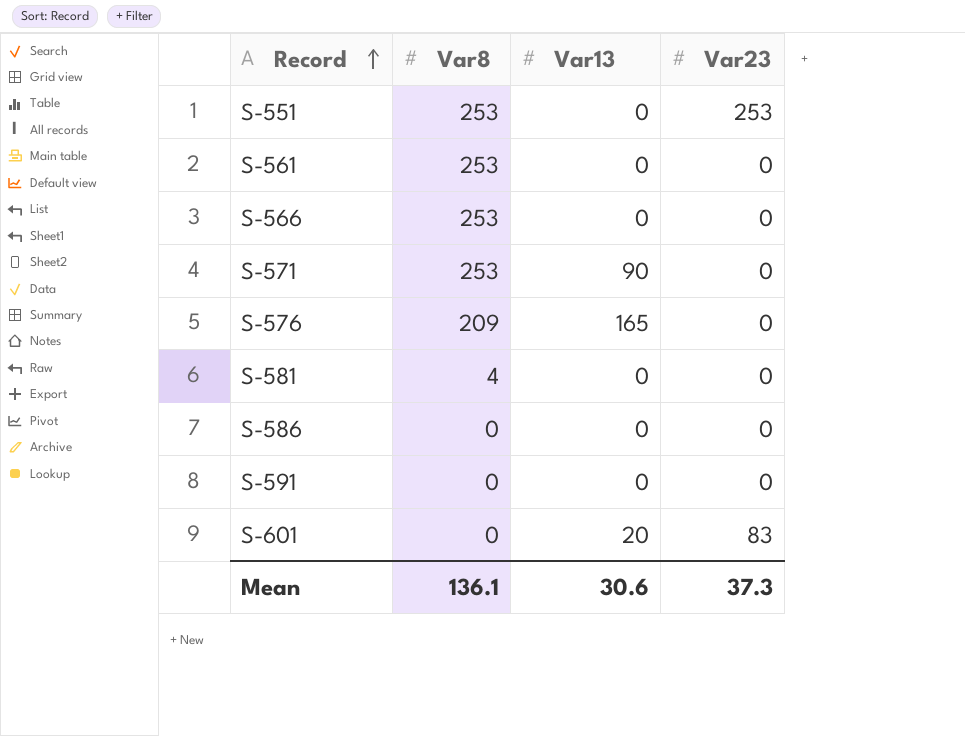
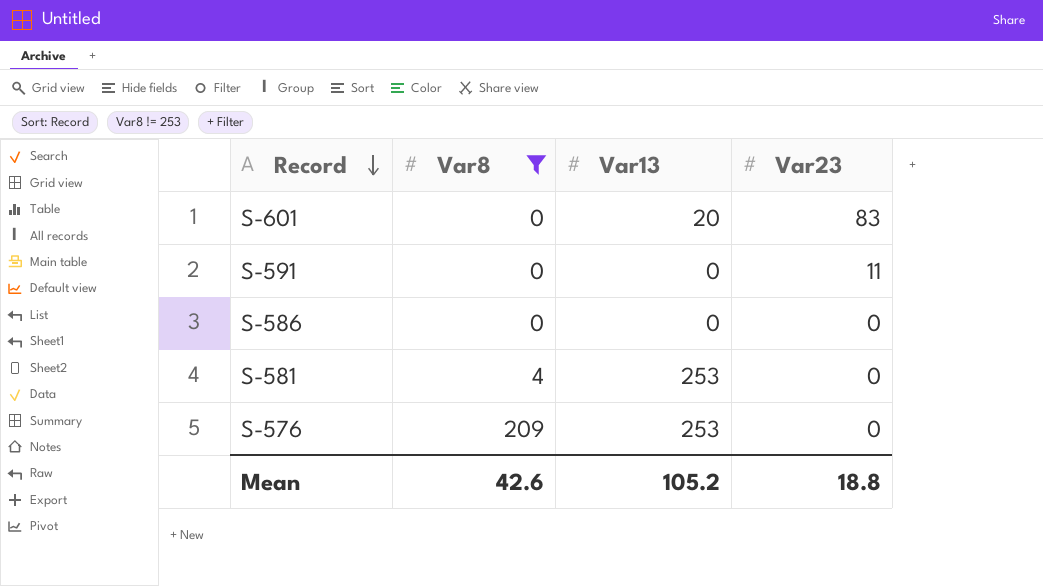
filter: none -> Var8 != 253
row order: Record ascending -> Record descending
S-591 | Var23: 0 -> 11
S-581 | Var13: 0 -> 253
S-576 | Var13: 165 -> 253
Mean | Var8: 136.1 -> 42.6
Mean | Var13: 30.6 -> 105.2
Mean | Var23: 37.3 -> 18.8

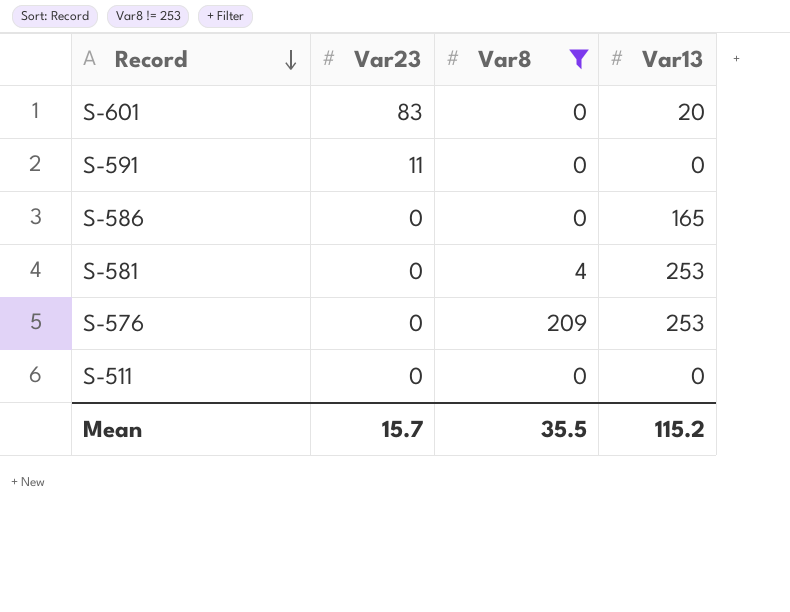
column Var23 | position: 4 -> 2
S-586 | Var13: 0 -> 165
row S-511: none -> 0 | 0 | 0
Mean | Var23: 18.8 -> 15.7
Mean | Var8: 42.6 -> 35.5
Mean | Var13: 105.2 -> 115.2

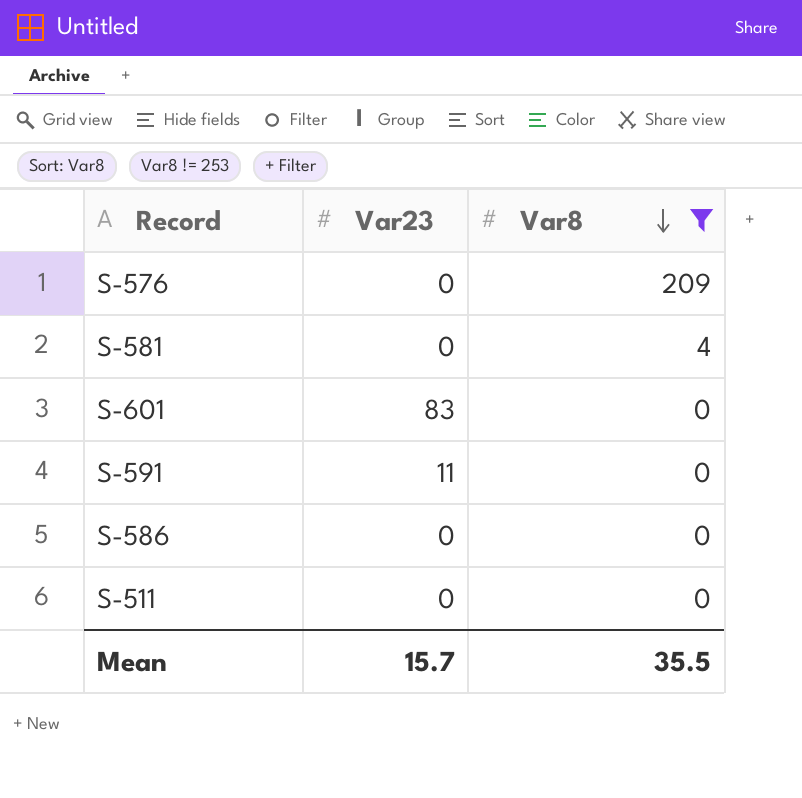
row order: Record descending -> Var8 descending
column Var13 | position: 4 -> none

